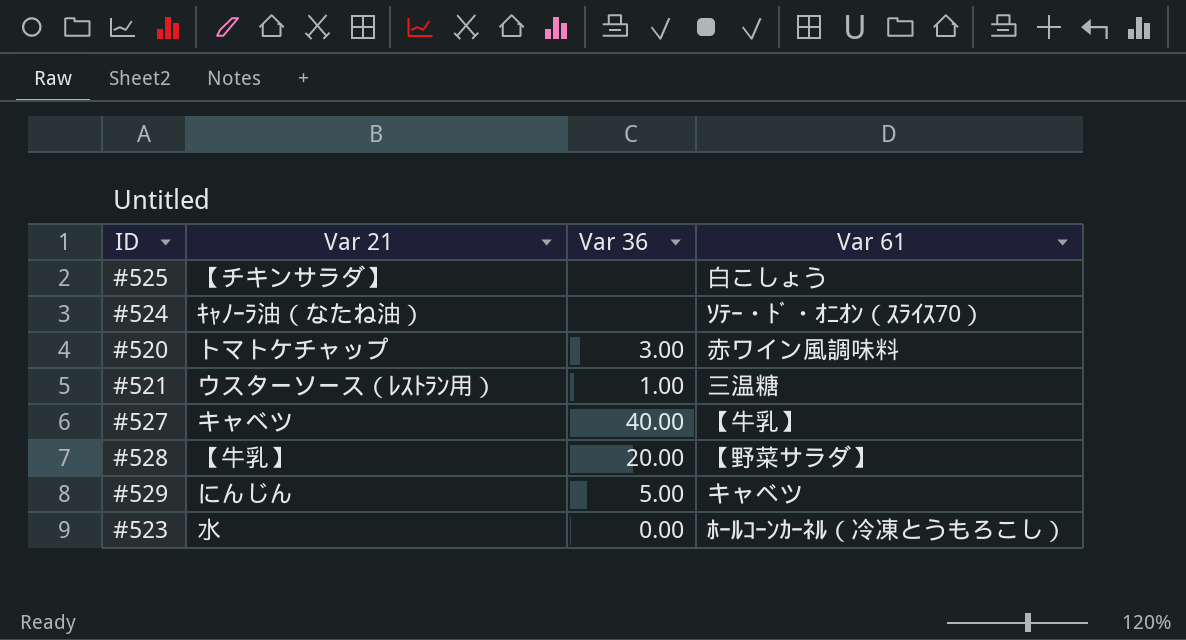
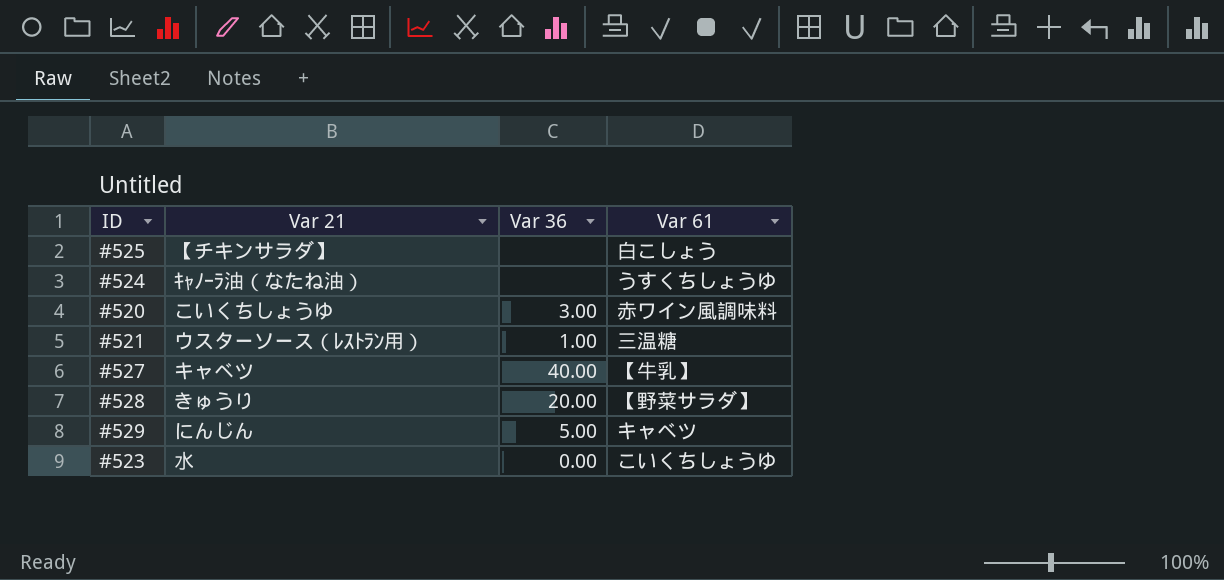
#524 | Var 61: ｿﾃｰ・ﾄﾞ・ｵﾆｵﾝ（ｽﾗｲｽ70） -> うすくちしょうゆ
#520 | Var 21: トマトケチャップ -> こいくちしょうゆ
#528 | Var 21: 【牛乳】 -> きゅうり
#523 | Var 61: ﾎｰﾙｺｰﾝｶｰﾈﾙ（冷凍とうもろこし） -> こいくちしょうゆ

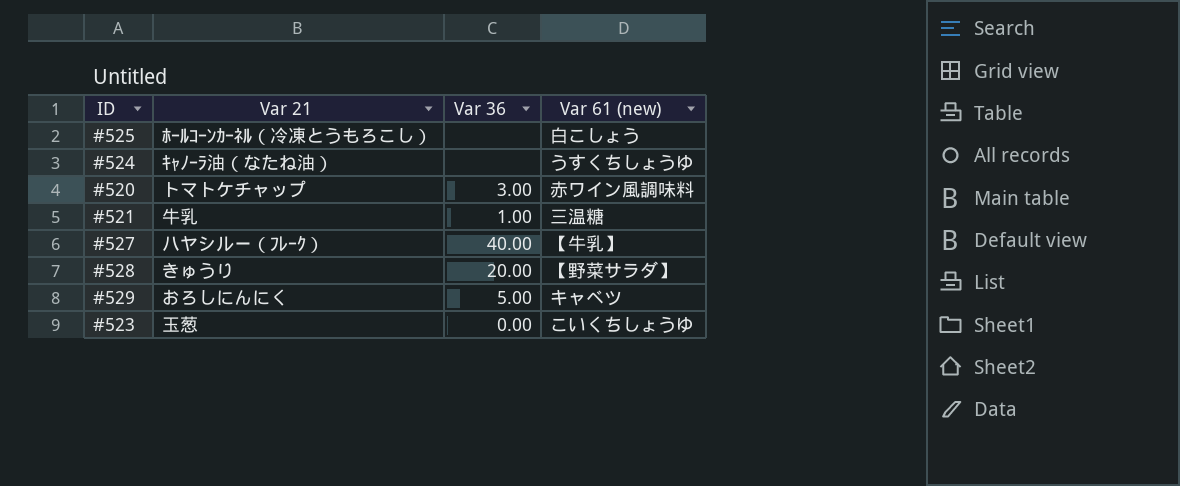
column name: Var 61 -> Var 61 (new)
#525 | Var 21: 【チキンサラダ】 -> ﾎｰﾙｺｰﾝｶｰﾈﾙ（冷凍とうもろこし）
#520 | Var 21: こいくちしょうゆ -> トマトケチャップ
#521 | Var 21: ウスターソース（ﾚｽﾄﾗﾝ用） -> 牛乳
#527 | Var 21: キャベツ -> ハヤシルー（ﾌﾚｰｸ）
#529 | Var 21: にんじん -> おろしにんにく
#523 | Var 21: 水 -> 玉葱

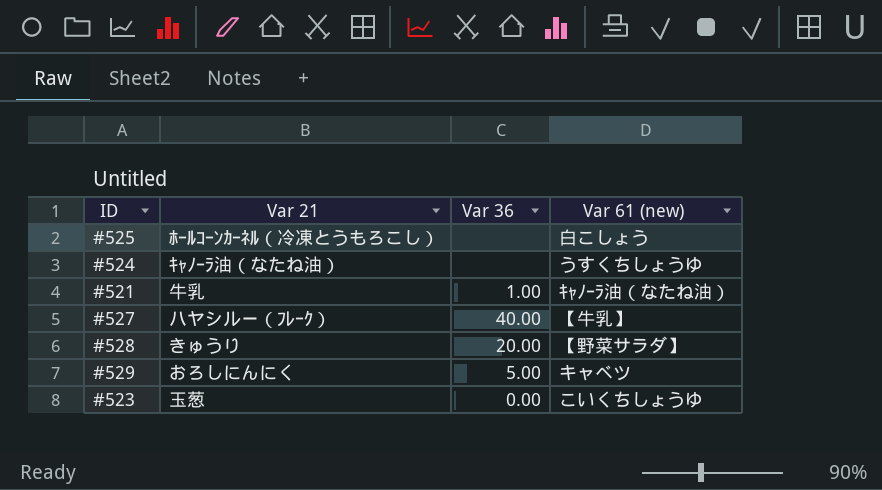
row #520: トマトケチャップ | 3.00 | 赤ワイン風調味料 -> none
#521 | Var 61 (new): 三温糖 -> ｷｬﾉｰﾗ油（なたね油）

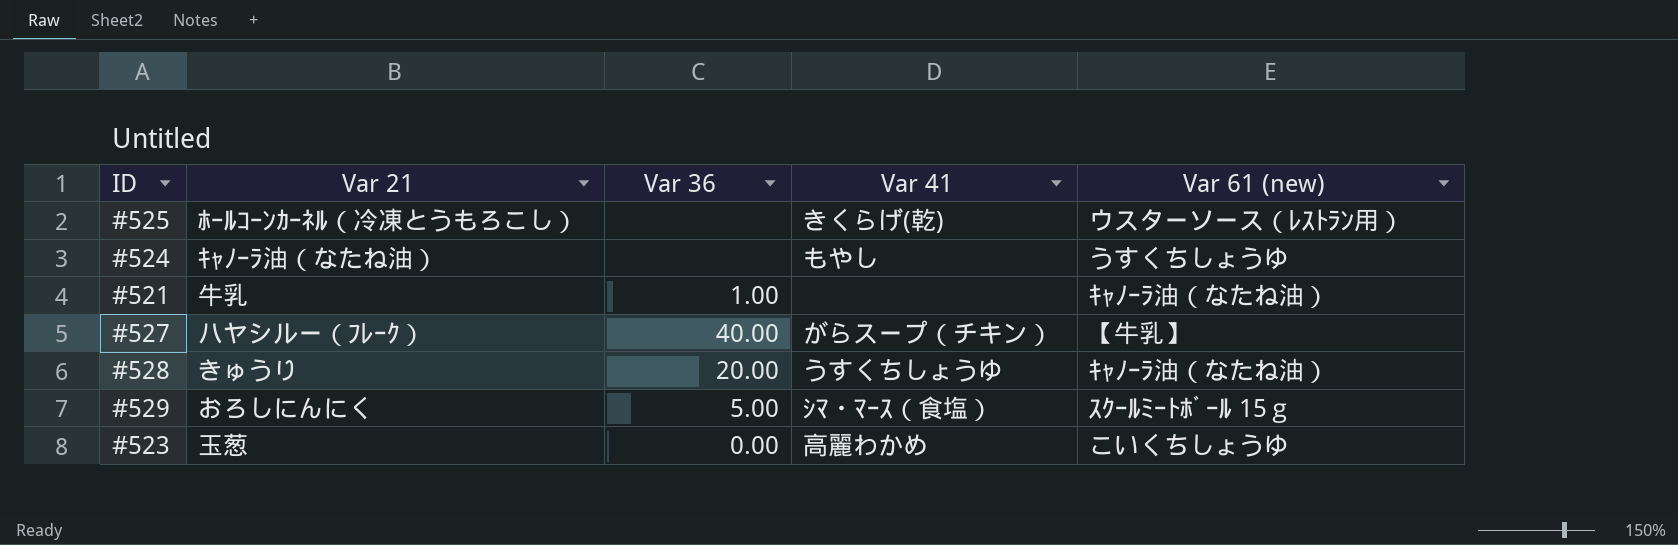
column Var 41 | position: none -> 4
#525 | Var 61 (new): 白こしょう -> ウスターソース（ﾚｽﾄﾗﾝ用）
#528 | Var 61 (new): 【野菜サラダ】 -> ｷｬﾉｰﾗ油（なたね油）
#529 | Var 61 (new): キャベツ -> ｽｸｰﾙﾐｰﾄﾎﾞｰﾙ 15ｇ

